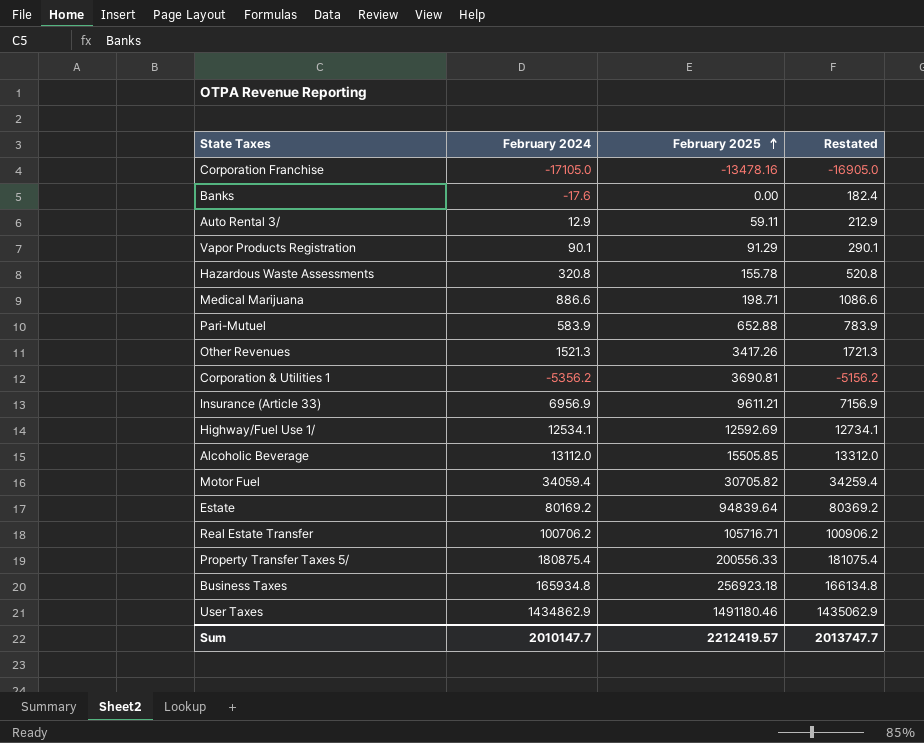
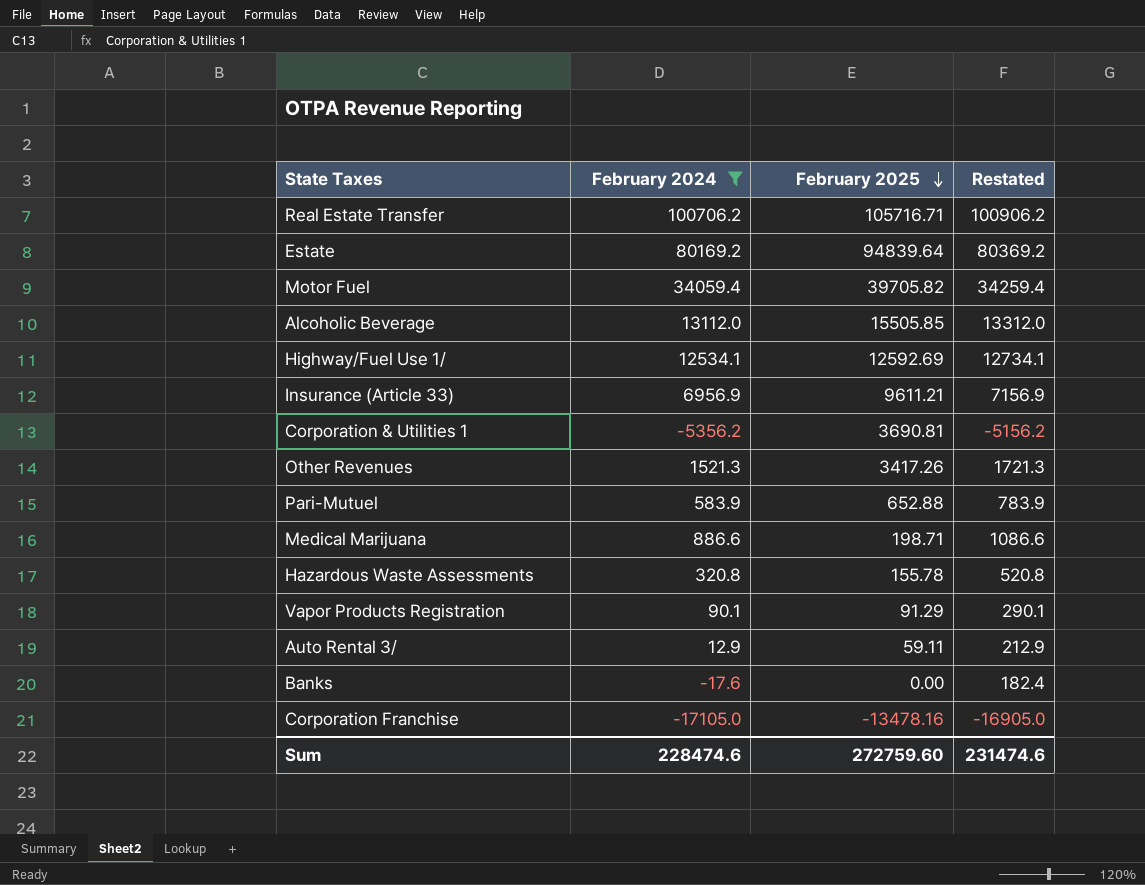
filter: none -> February 2024 <= 100706.2
row order: February 2025 ascending -> February 2025 descending
Motor Fuel | February 2025: 30705.82 -> 39705.82
Sum | February 2024: 2010147.7 -> 228474.6
Sum | February 2025: 2212419.57 -> 272759.60
Sum | Restated: 2013747.7 -> 231474.6

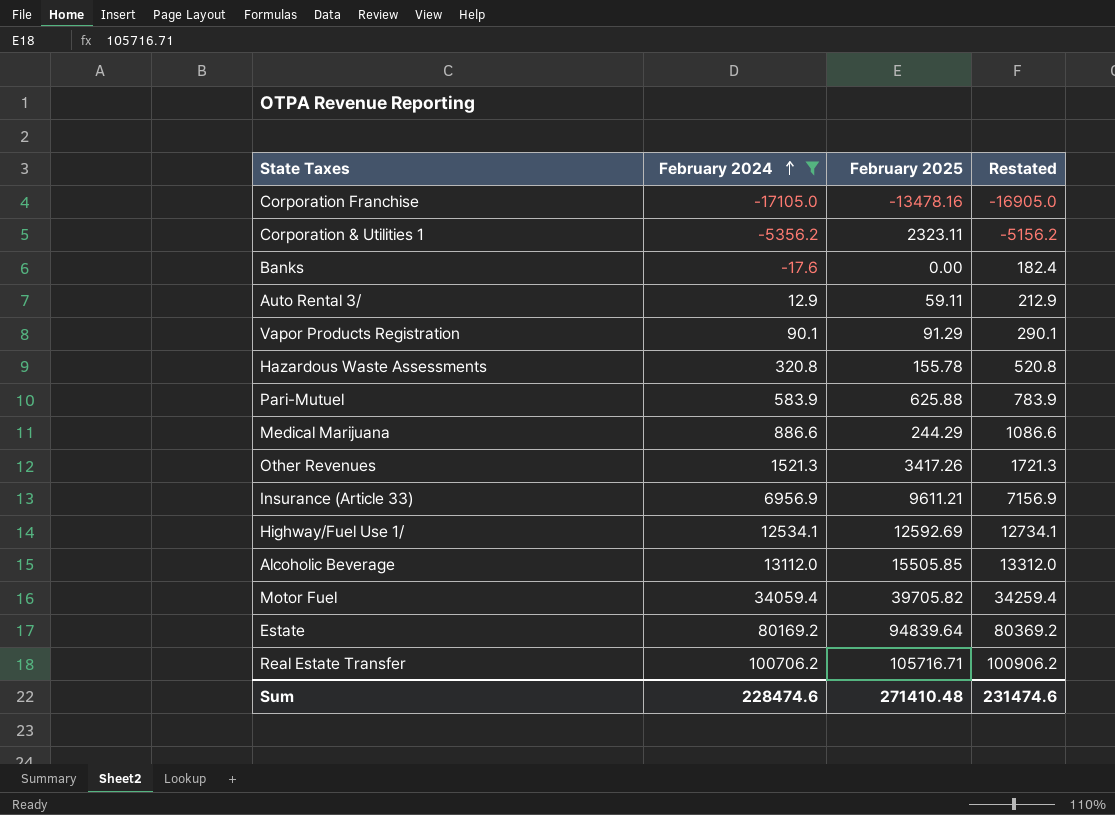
row order: February 2025 descending -> February 2024 ascending
Corporation & Utilities 1 | February 2025: 3690.81 -> 2323.11
Pari-Mutuel | February 2025: 652.88 -> 625.88
Medical Marijuana | February 2025: 198.71 -> 244.29
Sum | February 2025: 272759.60 -> 271410.48

